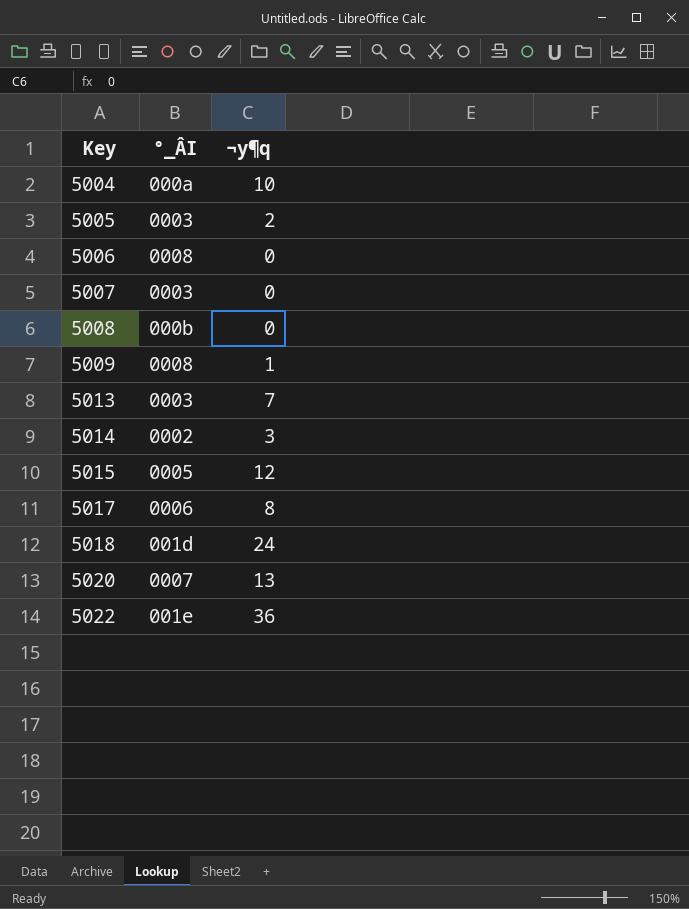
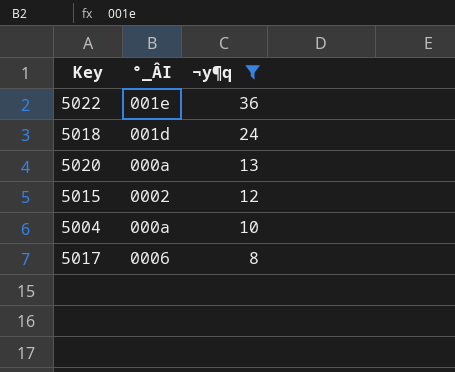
filter: none -> ¬y¶q >= 8
row order: Key ascending -> ¬y¶q descending
5020 | °_ÂI: 0007 -> 000a
5015 | °_ÂI: 0005 -> 0002

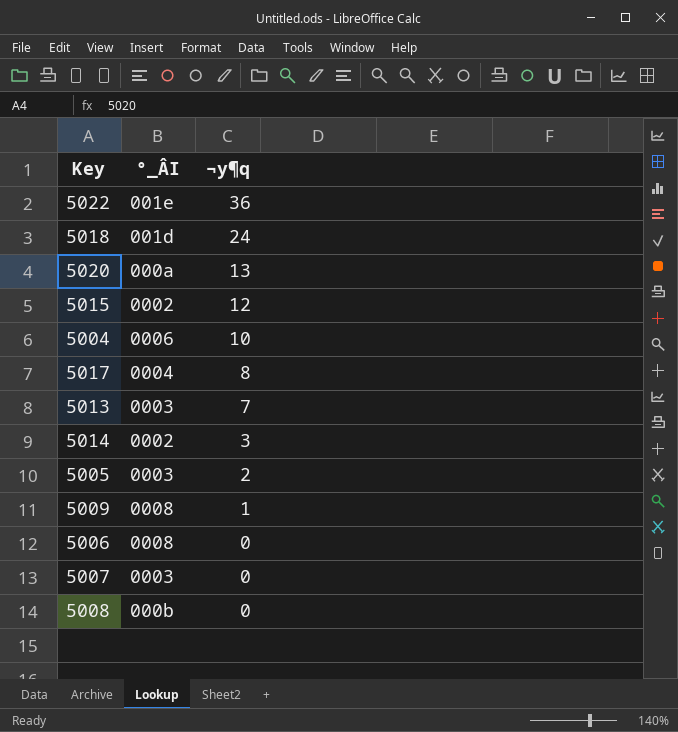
filter: ¬y¶q >= 8 -> none
5004 | °_ÂI: 000a -> 0006
5017 | °_ÂI: 0006 -> 0004

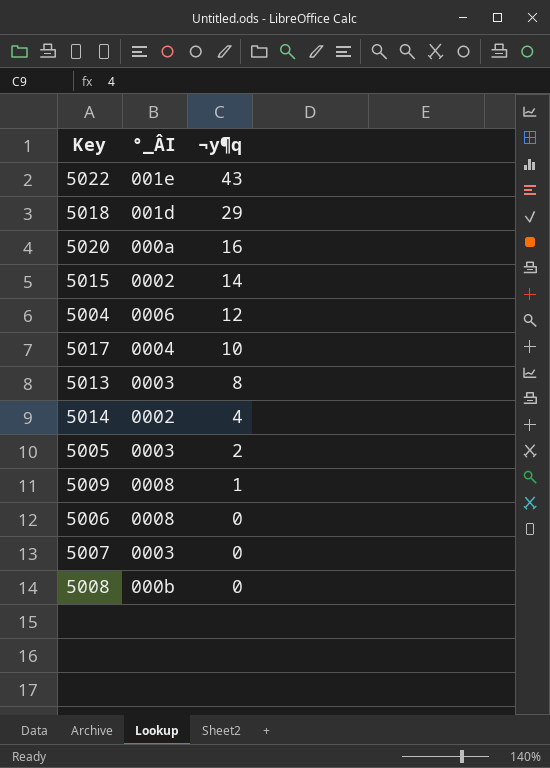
5022 | ¬y¶q: 36 -> 43
5018 | ¬y¶q: 24 -> 29
5020 | ¬y¶q: 13 -> 16
5015 | ¬y¶q: 12 -> 14
5004 | ¬y¶q: 10 -> 12
5017 | ¬y¶q: 8 -> 10
5013 | ¬y¶q: 7 -> 8
5014 | ¬y¶q: 3 -> 4

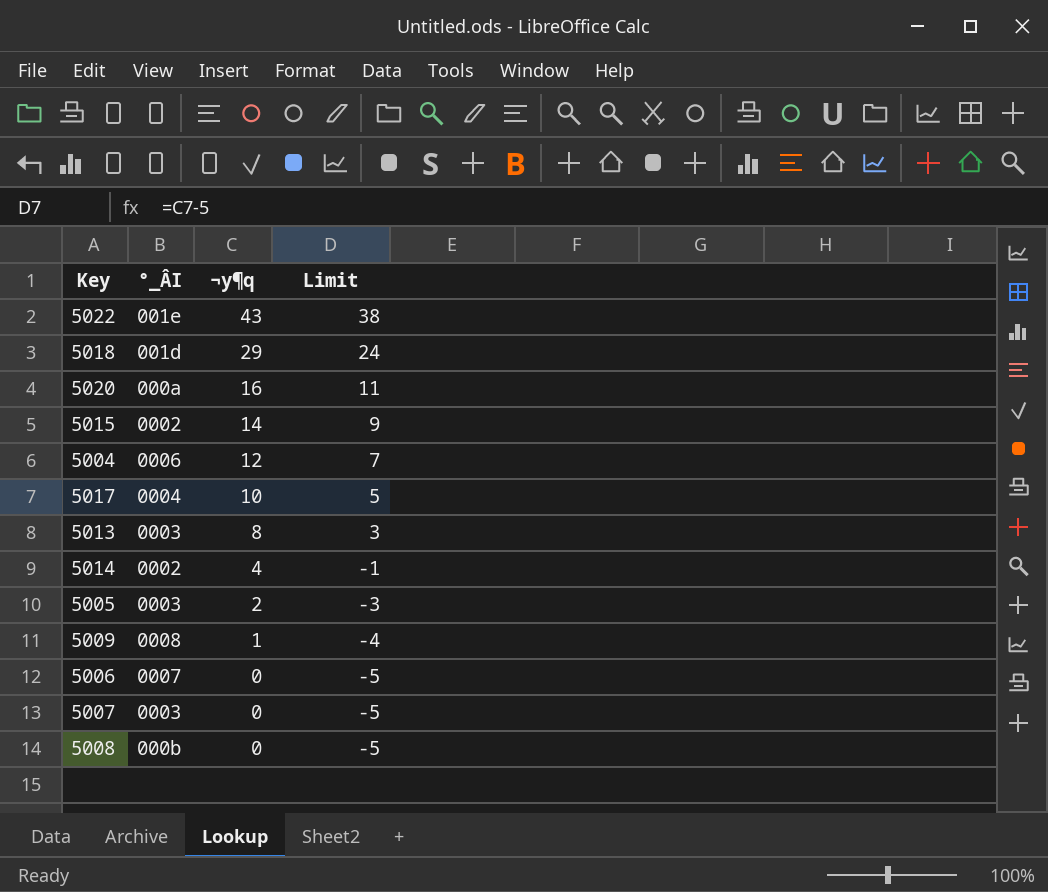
column Limit | formula: none -> [¬y¶q] - 5
5006 | °_ÂI: 0008 -> 0007

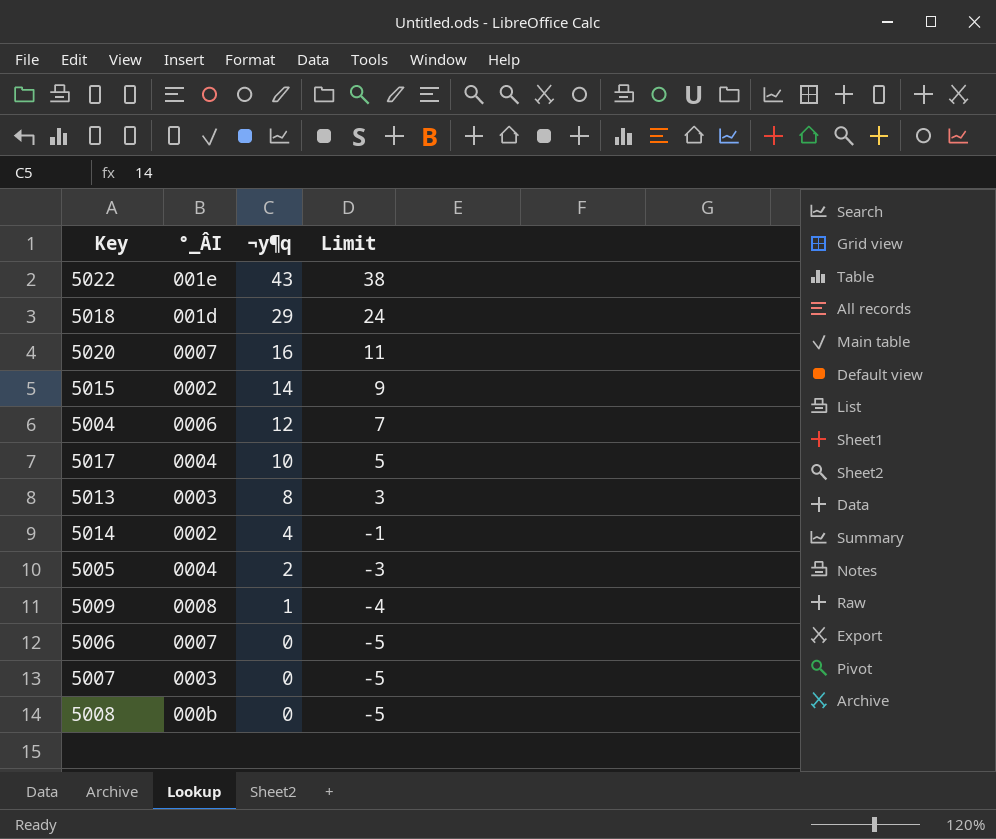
5020 | °_ÂI: 000a -> 0007
5005 | °_ÂI: 0003 -> 0004

